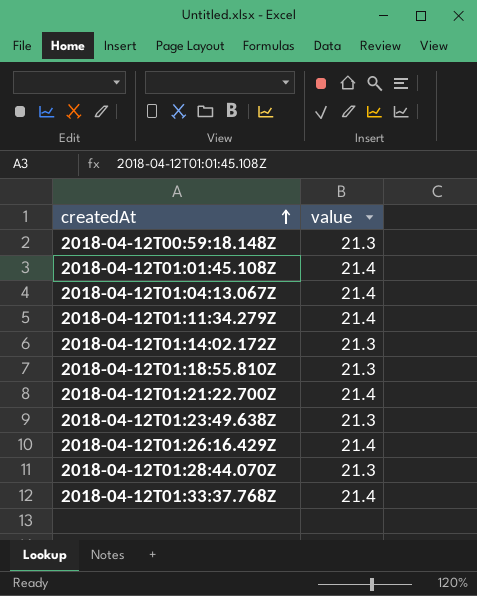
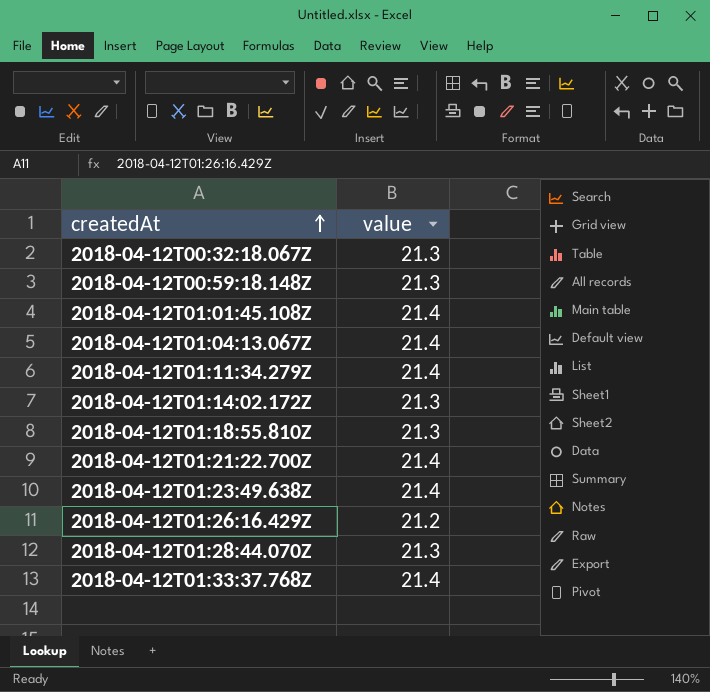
row 2018-04-12T00:32:18.067Z: none -> 21.3
2018-04-12T01:23:49.638Z | value: 21.3 -> 21.4
2018-04-12T01:26:16.429Z | value: 21.4 -> 21.2

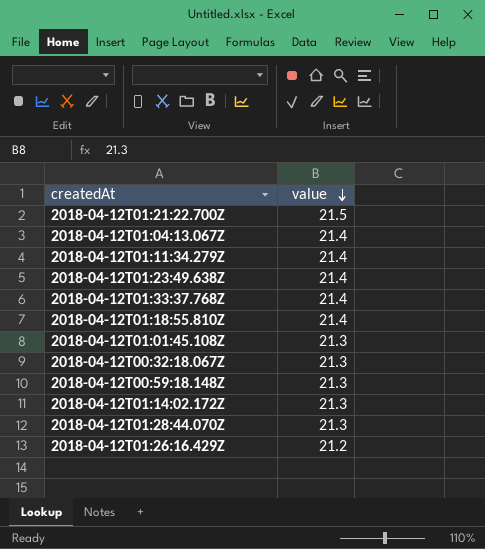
row order: createdAt ascending -> value descending
2018-04-12T01:21:22.700Z | value: 21.4 -> 21.5
2018-04-12T01:18:55.810Z | value: 21.3 -> 21.4
2018-04-12T01:01:45.108Z | value: 21.4 -> 21.3

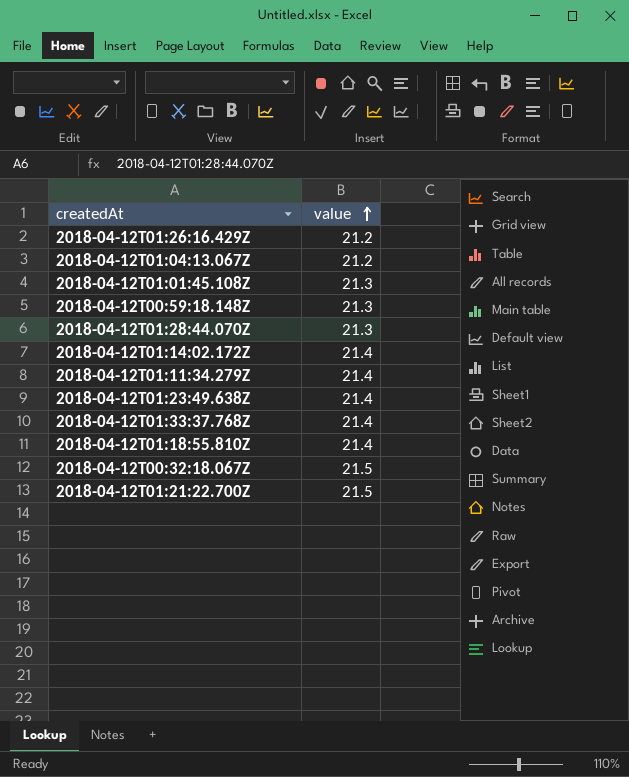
row order: value descending -> value ascending
2018-04-12T01:04:13.067Z | value: 21.4 -> 21.2
2018-04-12T01:14:02.172Z | value: 21.3 -> 21.4
2018-04-12T00:32:18.067Z | value: 21.3 -> 21.5

